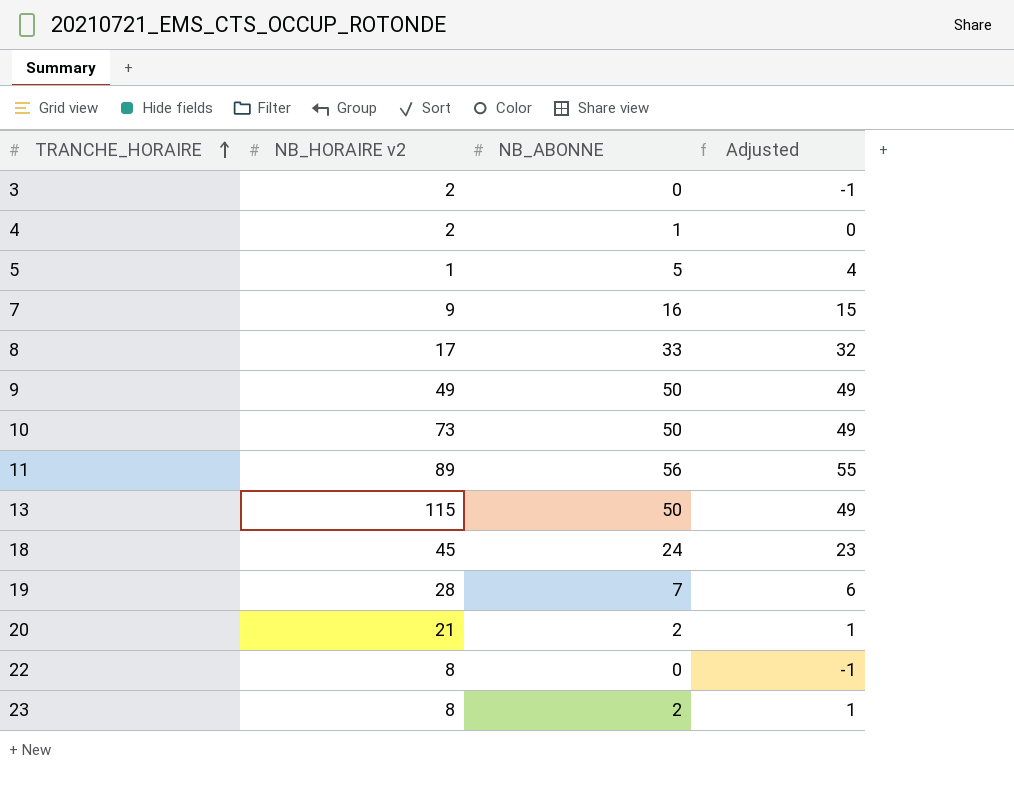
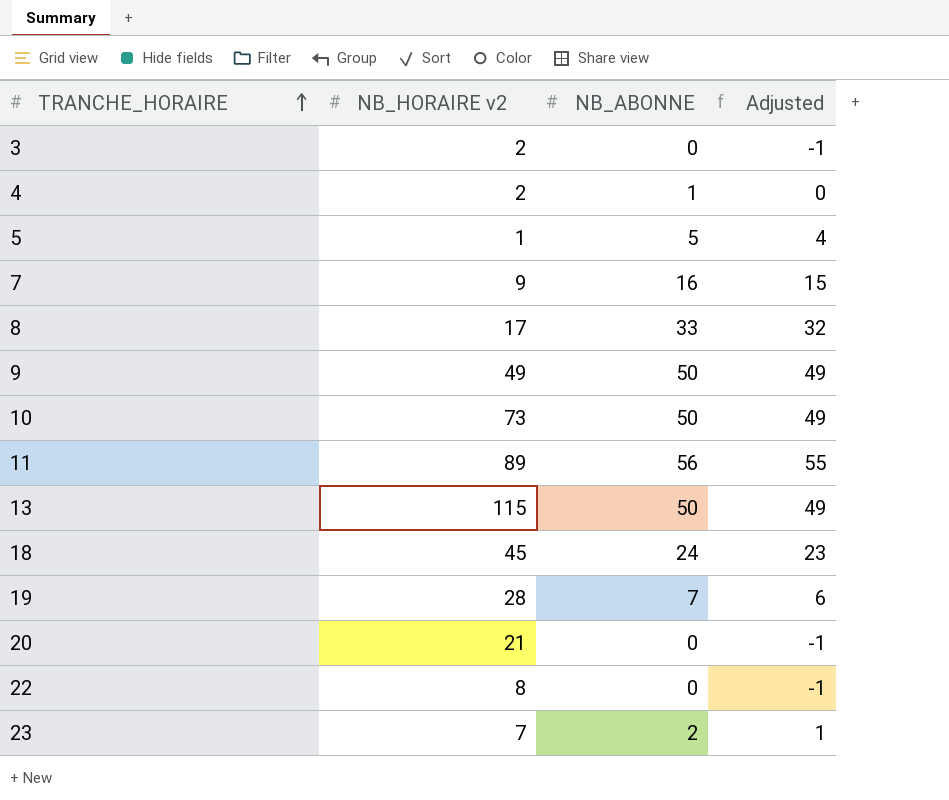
20 | NB_ABONNE: 2 -> 0
20 | Adjusted: 1 -> -1
23 | NB_HORAIRE v2: 8 -> 7

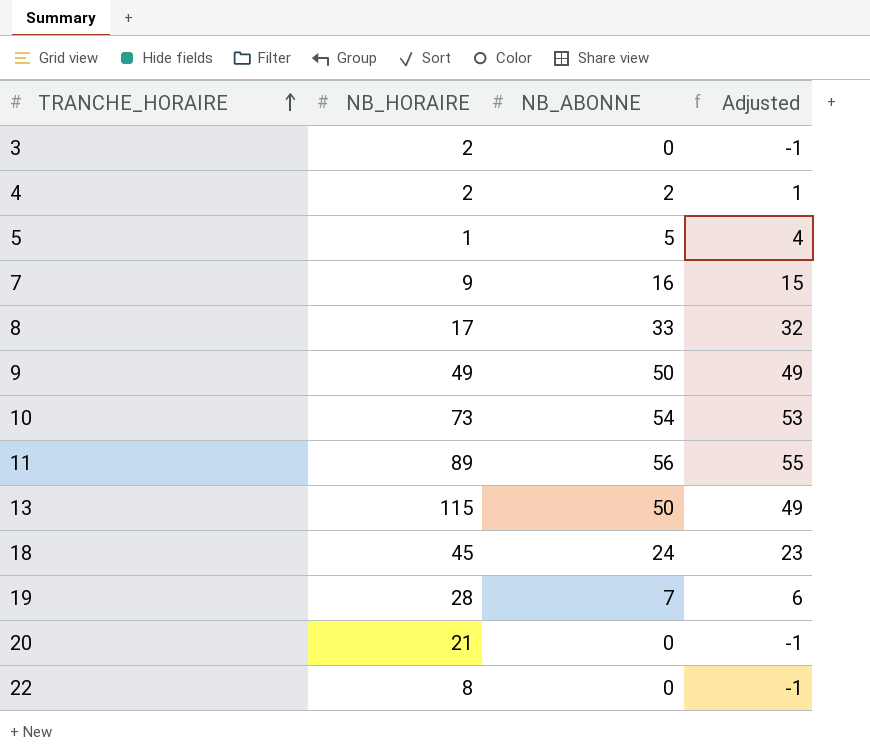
column name: NB_HORAIRE v2 -> NB_HORAIRE
row 23: 7 | 2 | 1 -> none
4 | NB_ABONNE: 1 -> 2
4 | Adjusted: 0 -> 1
10 | NB_ABONNE: 50 -> 54
10 | Adjusted: 49 -> 53

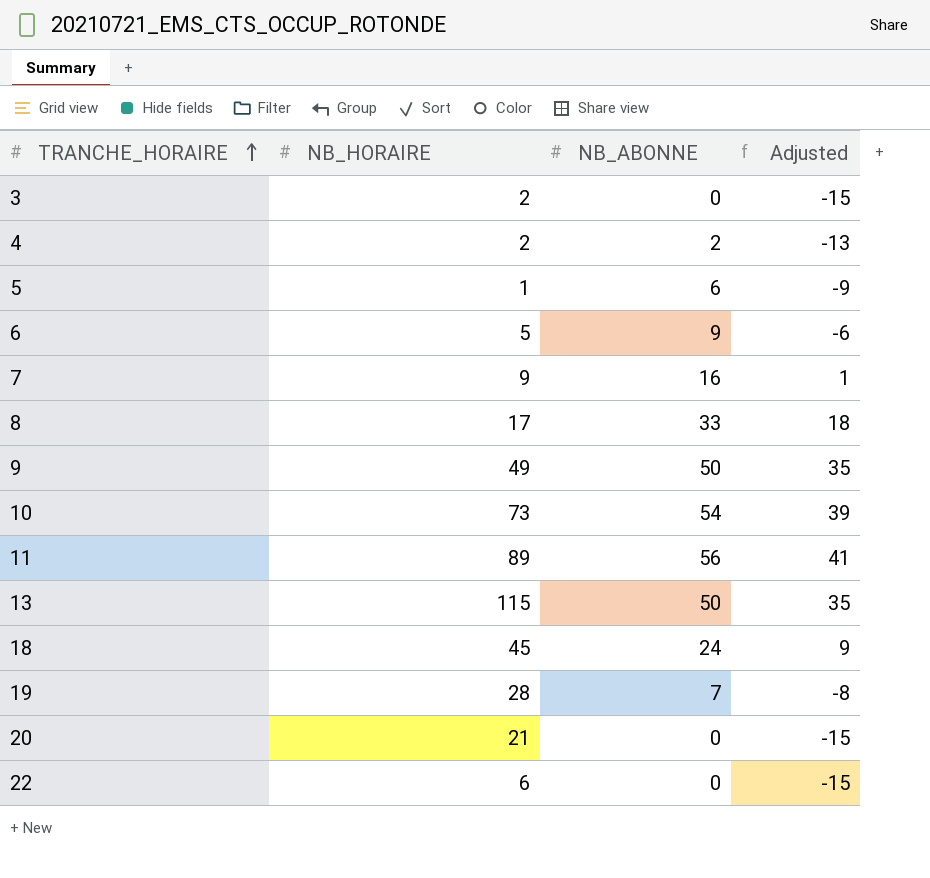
column Adjusted | formula: [NB_ABONNE] - 1 -> [NB_ABONNE] - 15
5 | NB_ABONNE: 5 -> 6
row 6: none -> 5 | 9 | -6
22 | NB_HORAIRE: 8 -> 6

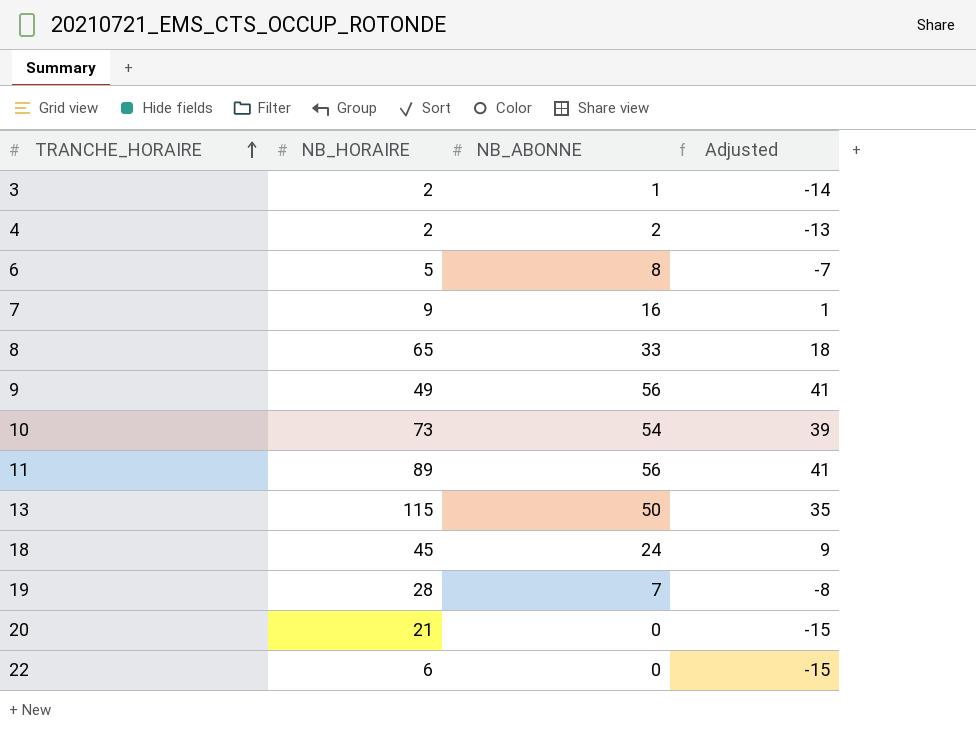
row 5: 1 | 6 | -9 -> none
3 | NB_ABONNE: 0 -> 1
3 | Adjusted: -15 -> -14
6 | NB_ABONNE: 9 -> 8
6 | Adjusted: -6 -> -7
8 | NB_HORAIRE: 17 -> 65
9 | NB_ABONNE: 50 -> 56
9 | Adjusted: 35 -> 41

